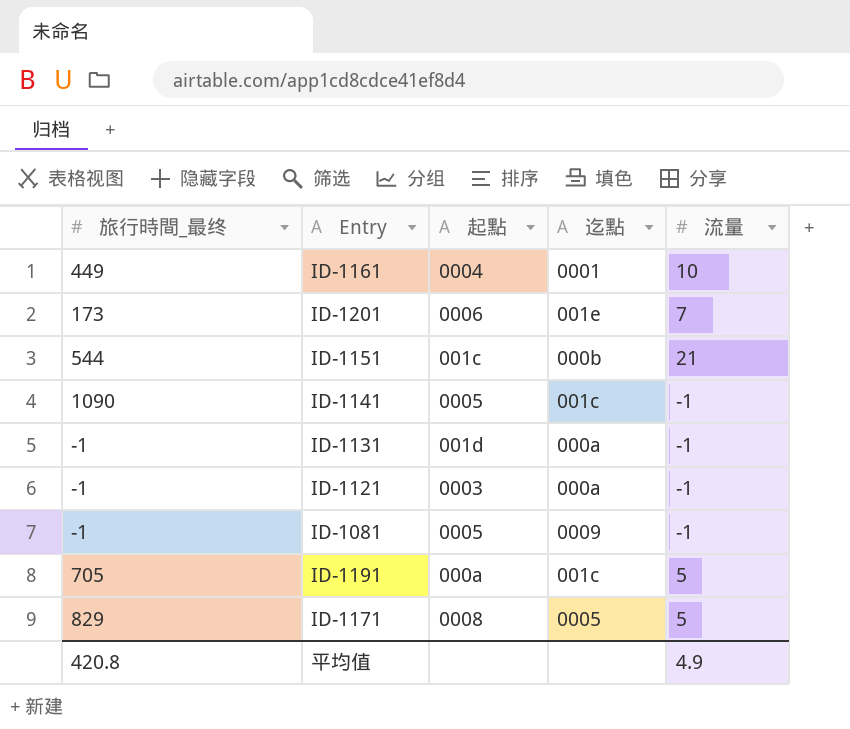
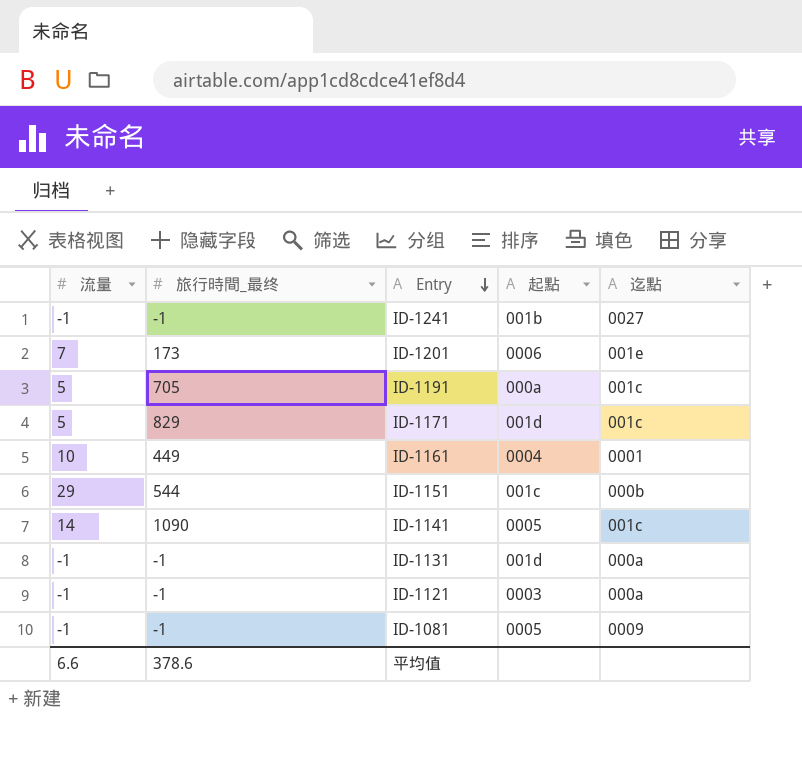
row order: none -> Entry descending
column 流量 | position: 5 -> 1
row ID-1241: none -> -1 | -1 | 001b | 0027
ID-1171 | 起點: 0008 -> 001d
ID-1171 | 迄點: 0005 -> 001c
ID-1151 | 流量: 21 -> 29
ID-1141 | 流量: -1 -> 14
平均值 | 流量: 4.9 -> 6.6
平均值 | 旅行時間_最终: 420.8 -> 378.6

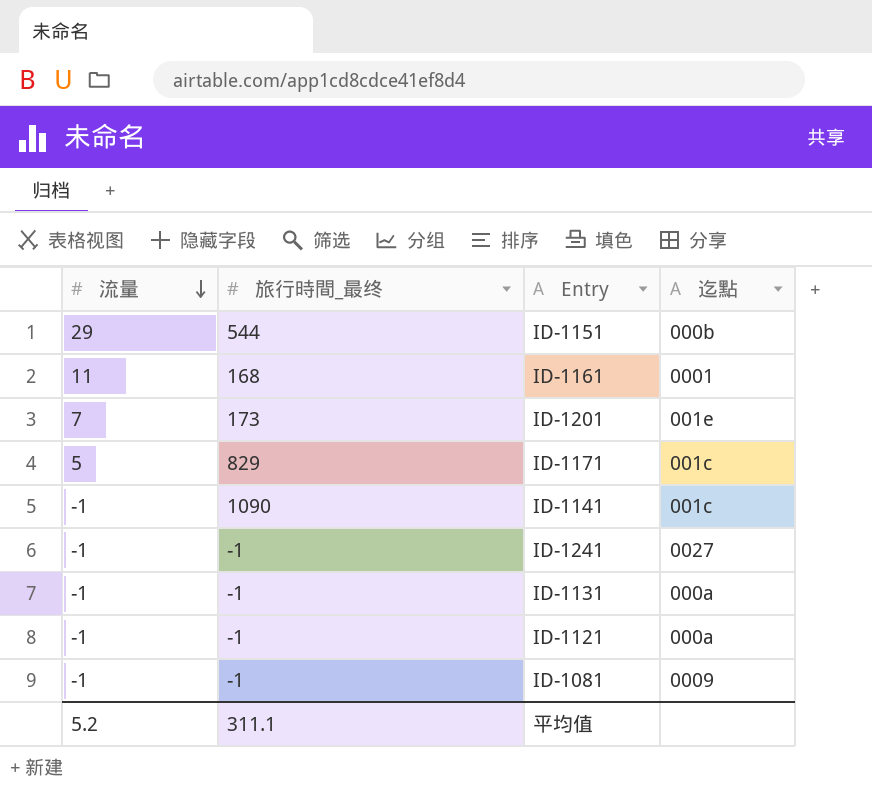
row order: Entry descending -> 流量 descending
column 起點 | position: 4 -> none
row ID-1191: 5 | 705 | 000a | 001c -> none
ID-1161 | 流量: 10 -> 11
ID-1161 | 旅行時間_最终: 449 -> 168
ID-1141 | 流量: 14 -> -1
平均值 | 流量: 6.6 -> 5.2
平均值 | 旅行時間_最终: 378.6 -> 311.1

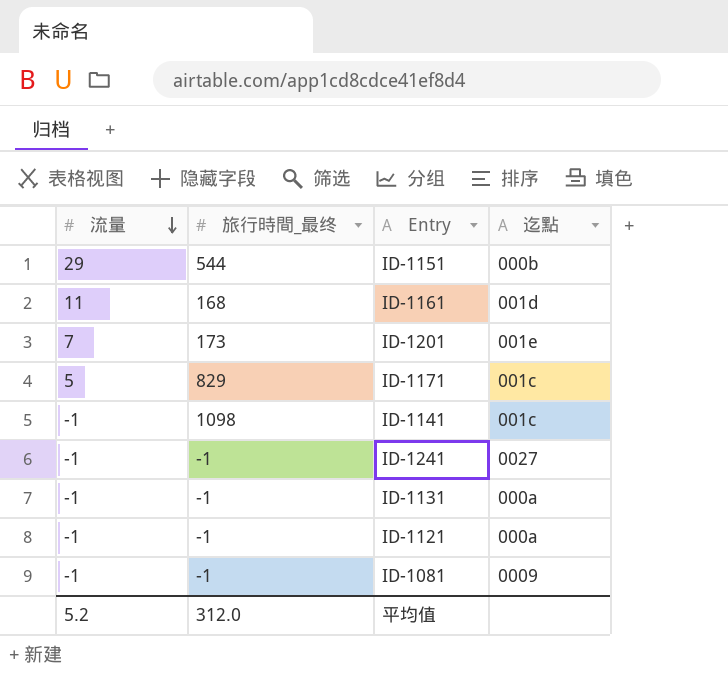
ID-1161 | 迄點: 0001 -> 001d
ID-1141 | 旅行時間_最终: 1090 -> 1098
平均值 | 旅行時間_最终: 311.1 -> 312.0

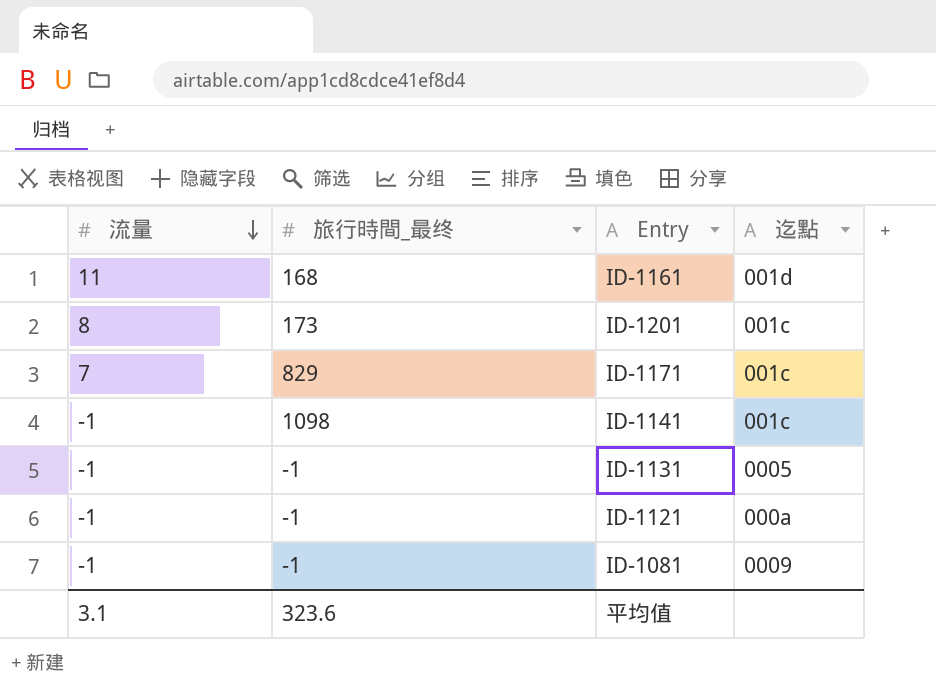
row ID-1151: 29 | 544 | 000b -> none
row ID-1241: -1 | -1 | 0027 -> none
ID-1201 | 流量: 7 -> 8
ID-1201 | 迄點: 001e -> 001c
ID-1171 | 流量: 5 -> 7
ID-1131 | 迄點: 000a -> 0005
平均值 | 流量: 5.2 -> 3.1
平均值 | 旅行時間_最终: 312.0 -> 323.6

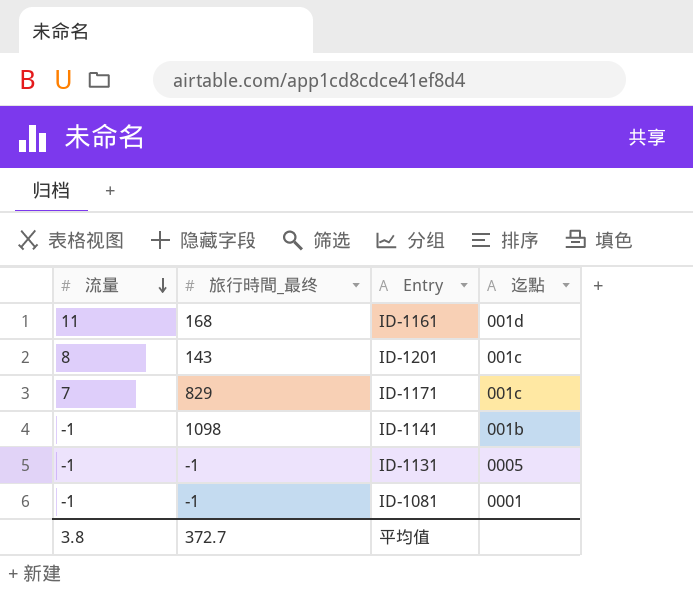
row ID-1121: -1 | -1 | 000a -> none
ID-1201 | 旅行時間_最终: 173 -> 143
ID-1141 | 迄點: 001c -> 001b
ID-1081 | 迄點: 0009 -> 0001
平均值 | 流量: 3.1 -> 3.8
平均值 | 旅行時間_最终: 323.6 -> 372.7

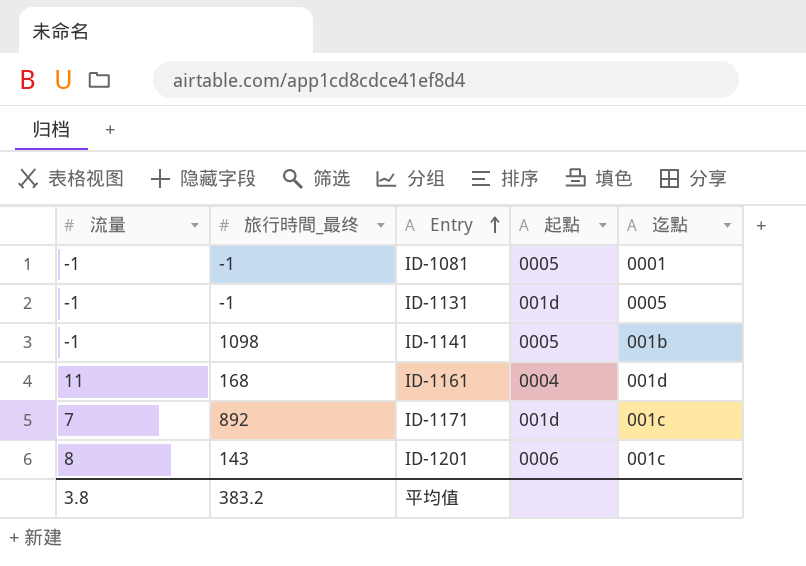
row order: 流量 descending -> Entry ascending
column 起點 | position: none -> 4
ID-1171 | 旅行時間_最终: 829 -> 892
平均值 | 旅行時間_最终: 372.7 -> 383.2

